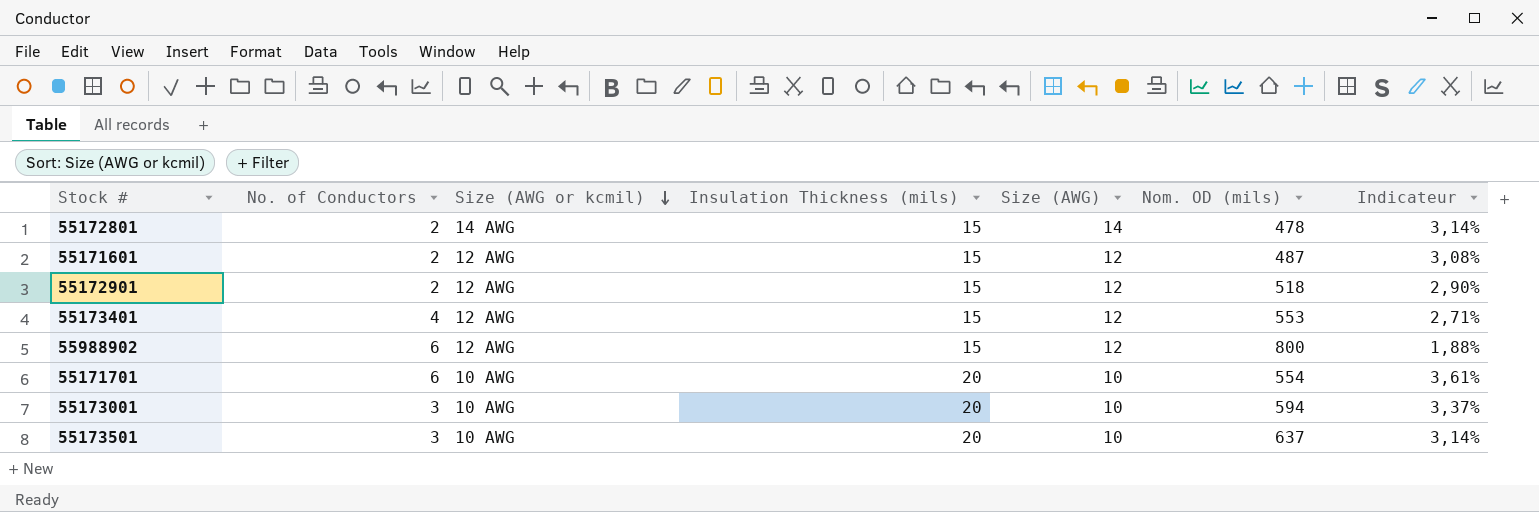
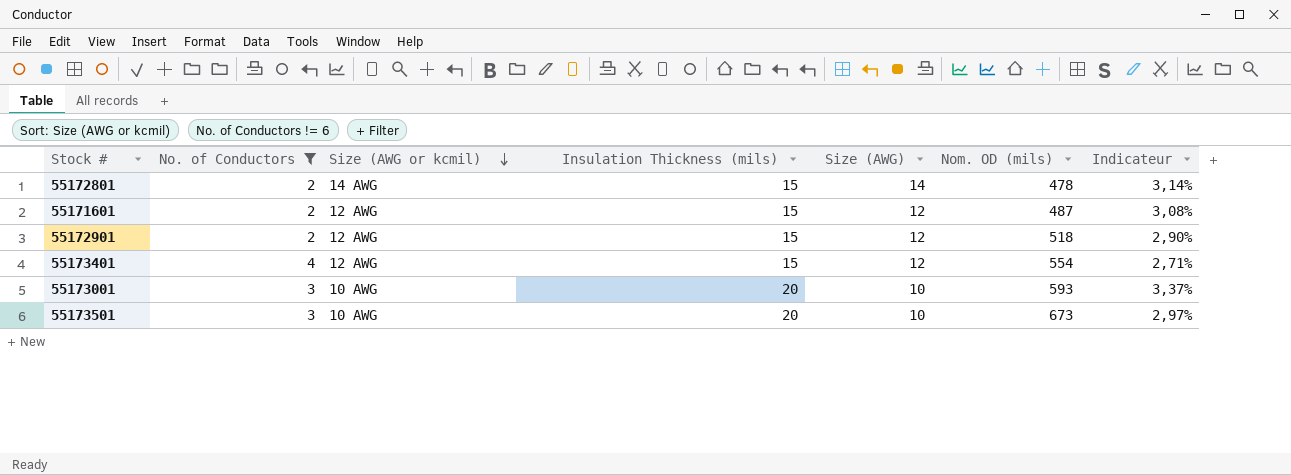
filter: none -> No. of Conductors != 6
55173401 | Nom. OD (mils): 553 -> 554
55173001 | Nom. OD (mils): 594 -> 593
55173501 | Nom. OD (mils): 637 -> 673
55173501 | Indicateur: 3,14% -> 2,97%

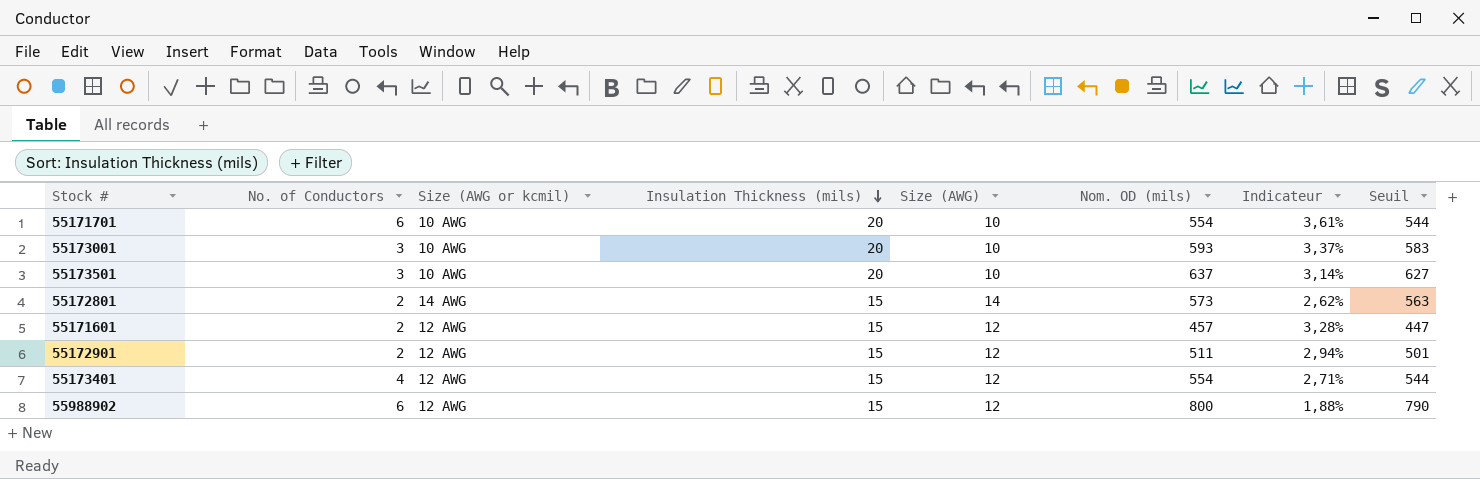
filter: No. of Conductors != 6 -> none
row order: Size (AWG or kcmil) descending -> Insulation Thickness (mils) descending
column Seuil | formula: none -> [Nom. OD (mils)] - 10
55173501 | Nom. OD (mils): 673 -> 637
55173501 | Indicateur: 2,97% -> 3,14%
55172801 | Nom. OD (mils): 478 -> 573
55172801 | Indicateur: 3,14% -> 2,62%
55171601 | Nom. OD (mils): 487 -> 457
55171601 | Indicateur: 3,08% -> 3,28%
55172901 | Nom. OD (mils): 518 -> 511
55172901 | Indicateur: 2,90% -> 2,94%

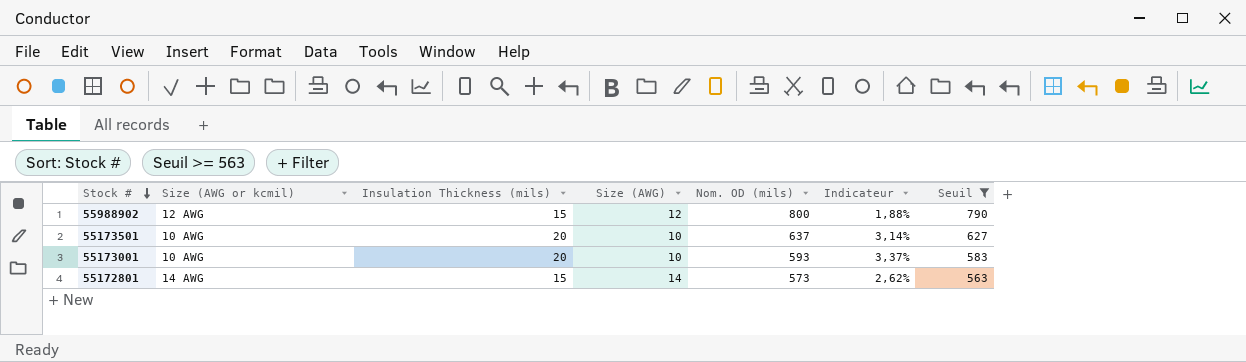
filter: none -> Seuil >= 563
row order: Insulation Thickness (mils) descending -> Stock # descending
column No. of Conductors | position: 2 -> none

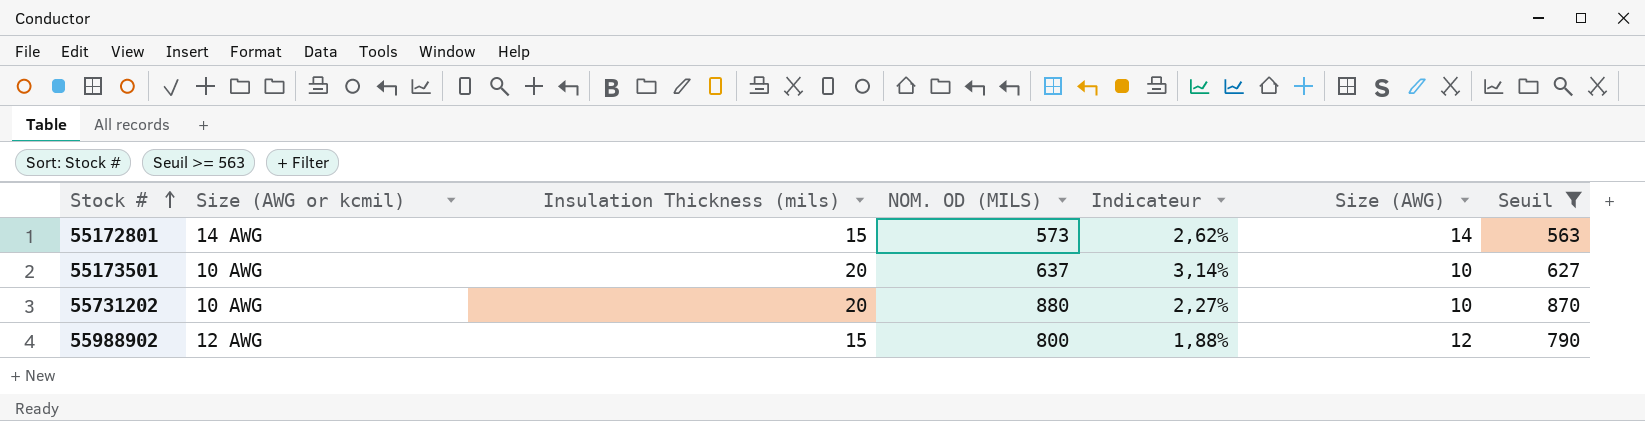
row order: Stock # descending -> Stock # ascending
column name: Nom. OD (mils) -> NOM. OD (MILS)
column Size (AWG) | position: 4 -> 6
row 55173001: 10 AWG | 20 | 10 | 593 | 3,37% | 583 -> none
row 55731202: none -> 10 AWG | 20 | 880 | 2,27% | 10 | 870

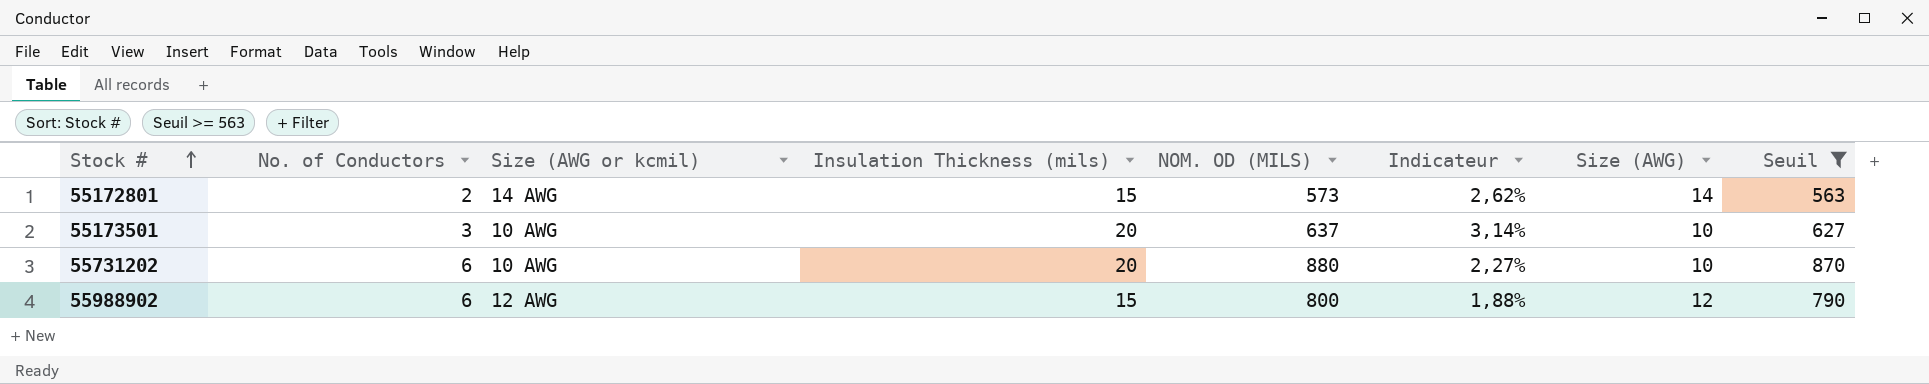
column No. of Conductors | position: none -> 2

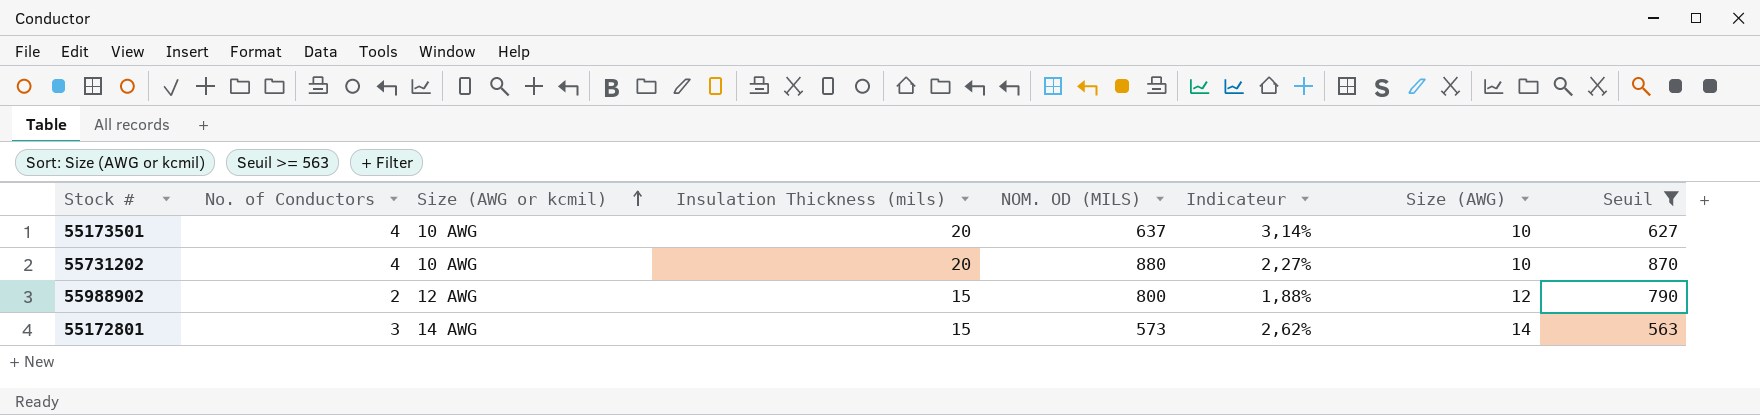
row order: Stock # ascending -> Size (AWG or kcmil) ascending
55173501 | No. of Conductors: 3 -> 4
55731202 | No. of Conductors: 6 -> 4
55988902 | No. of Conductors: 6 -> 2
55172801 | No. of Conductors: 2 -> 3

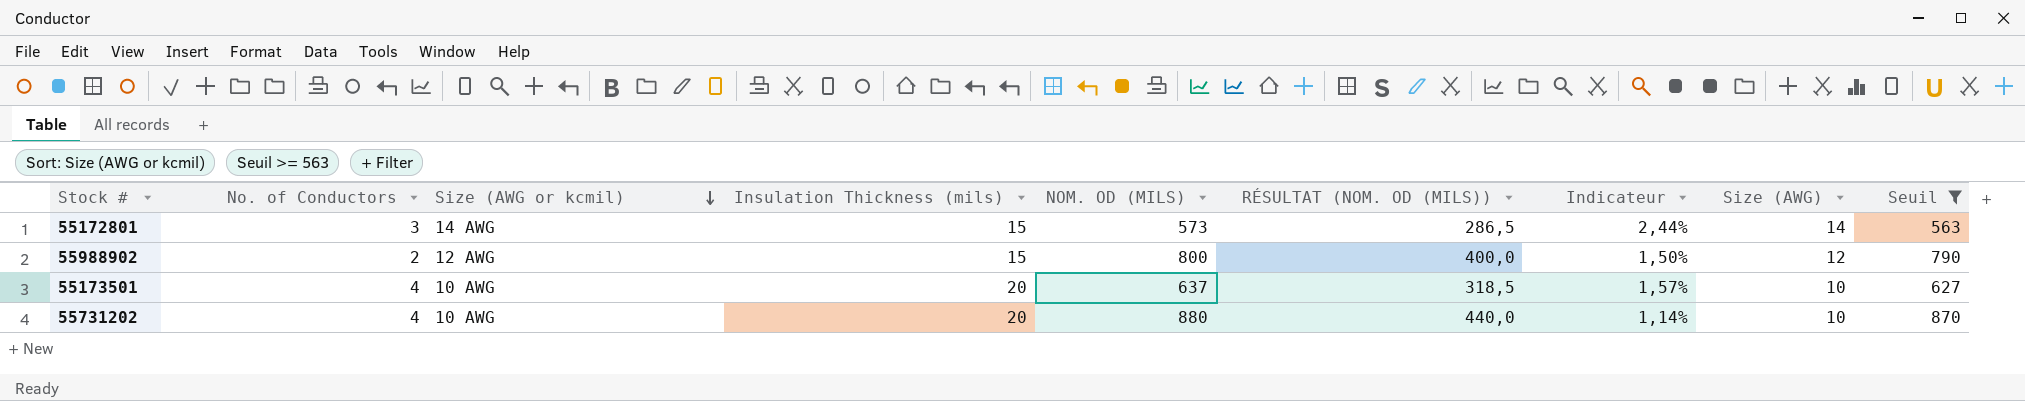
row order: Size (AWG or kcmil) ascending -> Size (AWG or kcmil) descending
column RÉSULTAT (NOM. OD (MILS)) | formula: none -> [NOM. OD (MILS)] * 0,5
column Indicateur | formula: [Insulation Thickness (mils)] / [NOM. OD (MILS)] -> [Size (AWG)] / [NOM. OD (MILS)]

